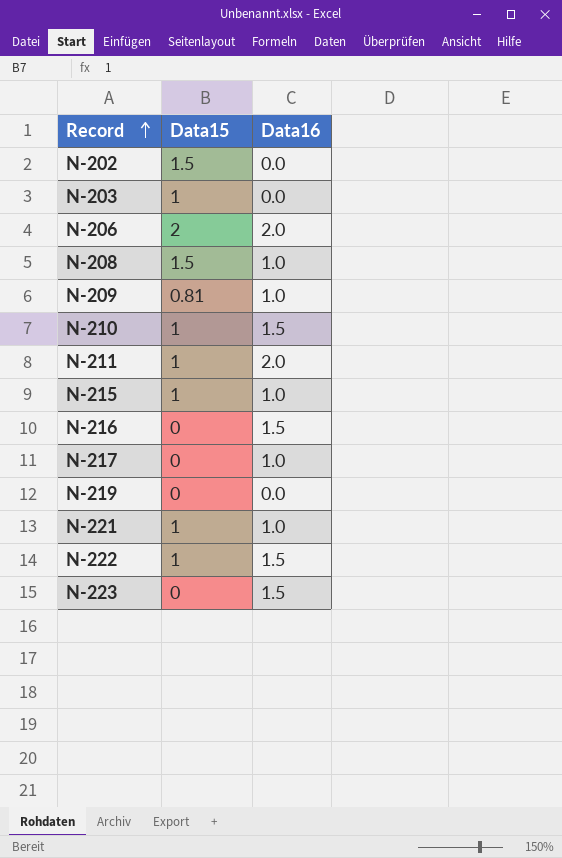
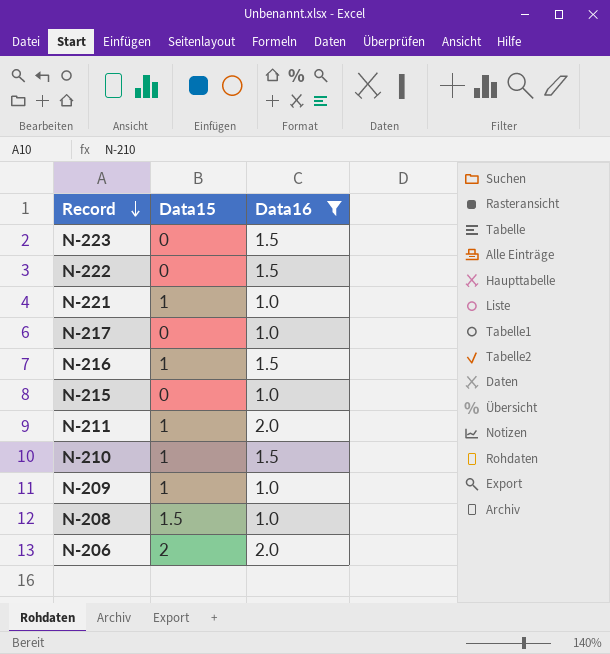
filter: none -> Data16 != 0.0
row order: Record ascending -> Record descending
N-222 | Data15: 1 -> 0
N-216 | Data15: 0 -> 1
N-215 | Data15: 1 -> 0
N-209 | Data15: 0.81 -> 1

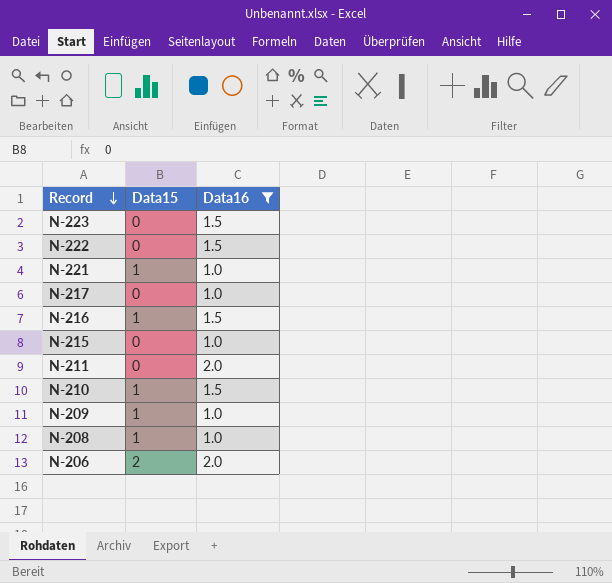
N-211 | Data15: 1 -> 0
N-208 | Data15: 1.5 -> 1

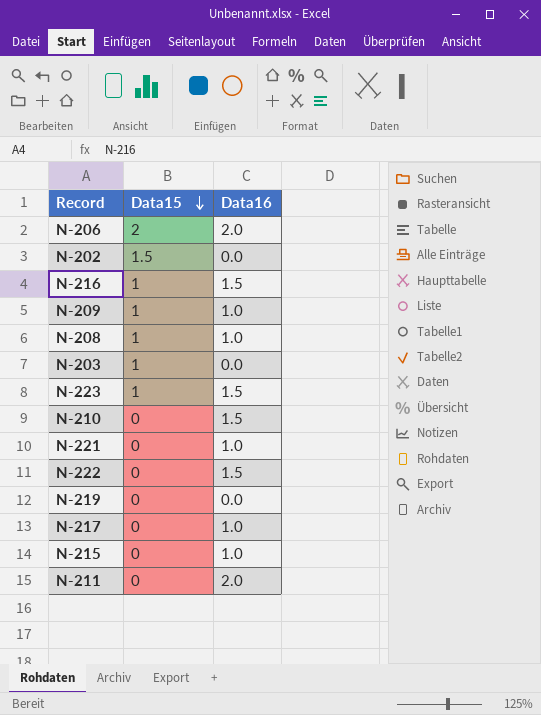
filter: Data16 != 0.0 -> none
row order: Record descending -> Data15 descending
N-223 | Data15: 0 -> 1
N-210 | Data15: 1 -> 0
N-221 | Data15: 1 -> 0

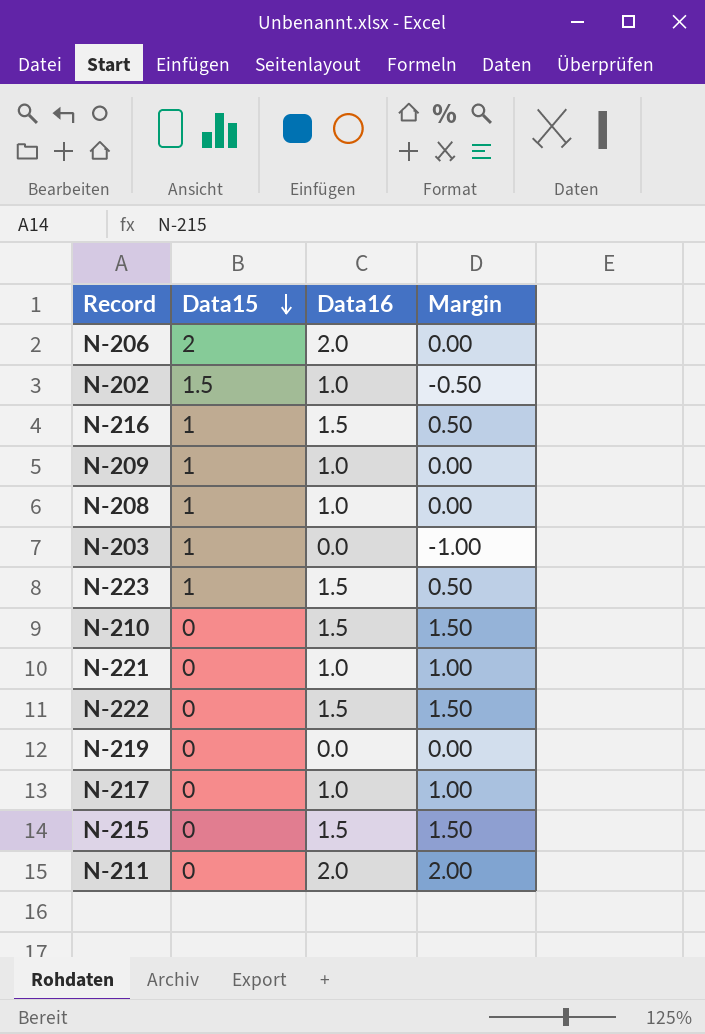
column Margin | formula: none -> [Data16] - [Data15]
N-202 | Data16: 0.0 -> 1.0
N-215 | Data16: 1.0 -> 1.5

